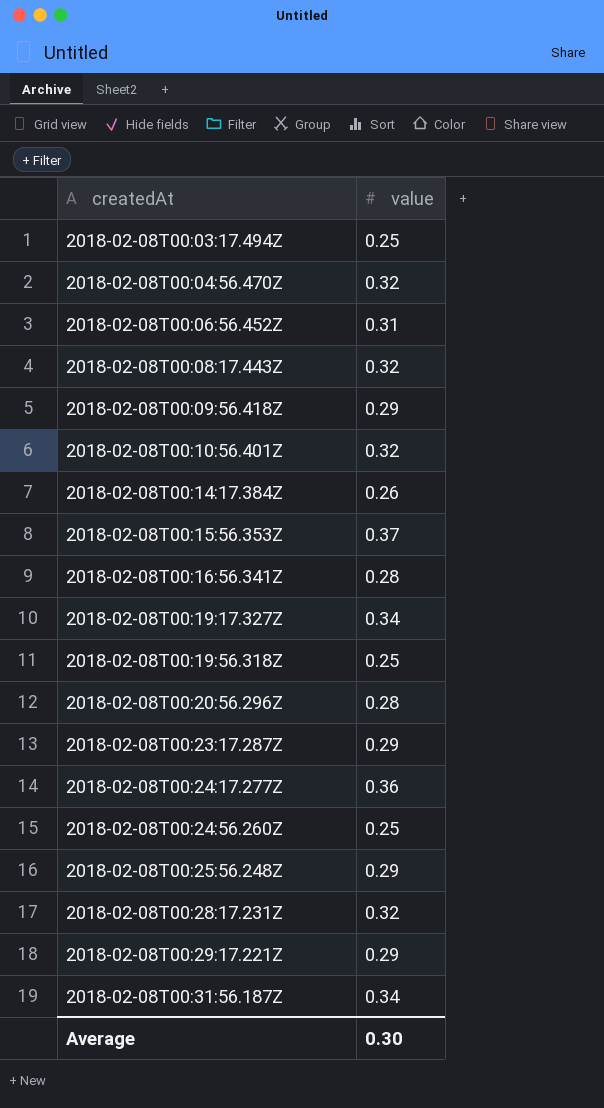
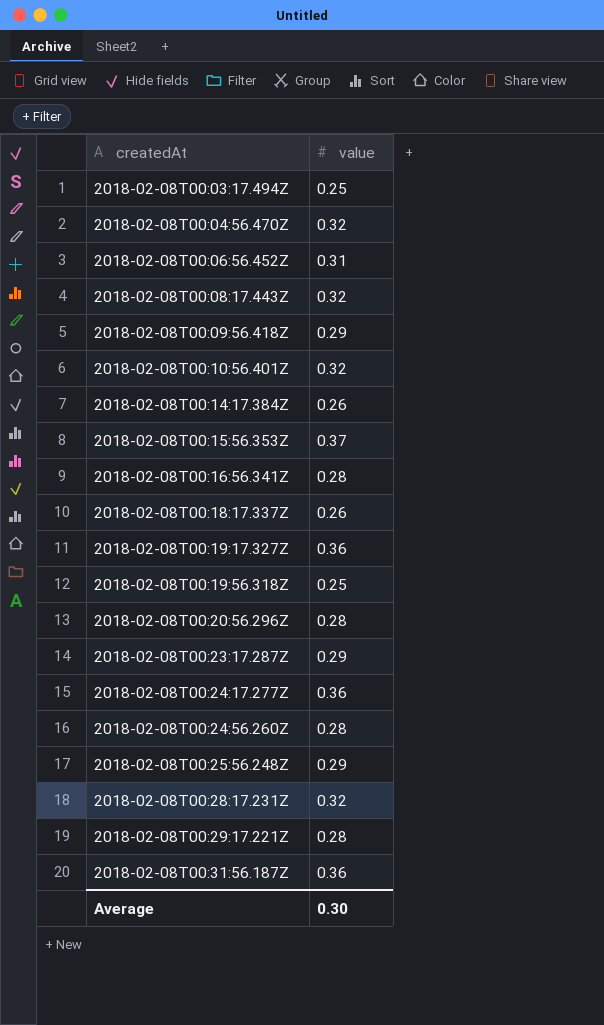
row 2018-02-08T00:18:17.337Z: none -> 0.26
2018-02-08T00:19:17.327Z | value: 0.34 -> 0.36
2018-02-08T00:24:56.260Z | value: 0.25 -> 0.28
2018-02-08T00:29:17.221Z | value: 0.29 -> 0.28
2018-02-08T00:31:56.187Z | value: 0.34 -> 0.36

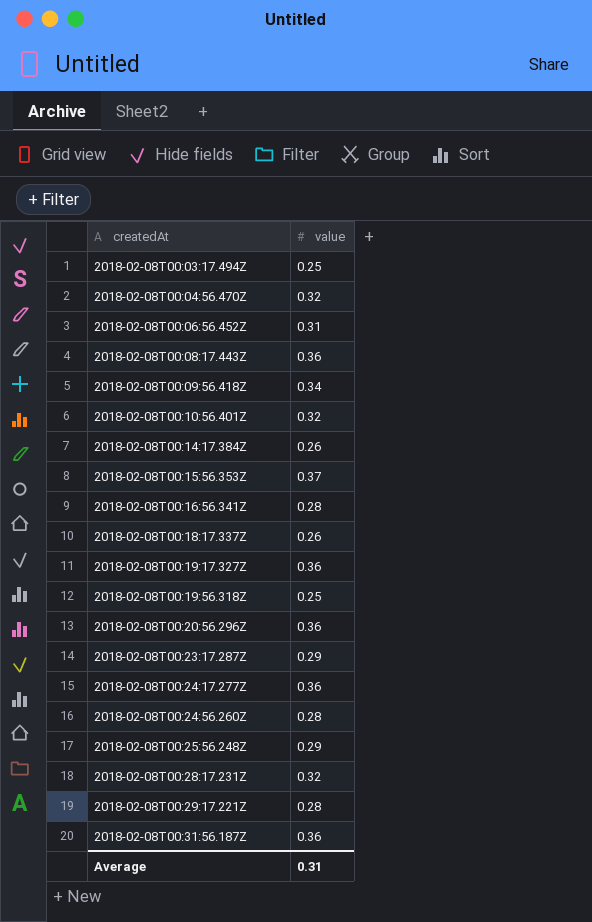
2018-02-08T00:08:17.443Z | value: 0.32 -> 0.36
2018-02-08T00:09:56.418Z | value: 0.29 -> 0.34
2018-02-08T00:20:56.296Z | value: 0.28 -> 0.36
Average | value: 0.30 -> 0.31

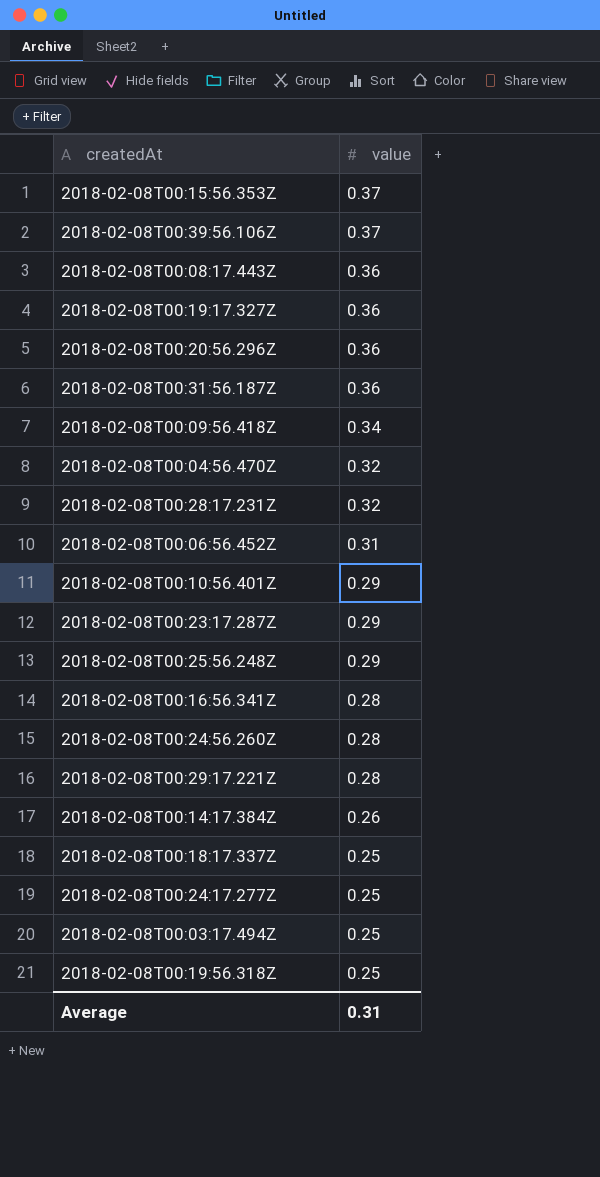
row order: createdAt ascending -> value descending
row 2018-02-08T00:39:56.106Z: none -> 0.37
2018-02-08T00:10:56.401Z | value: 0.32 -> 0.29
2018-02-08T00:18:17.337Z | value: 0.26 -> 0.25
2018-02-08T00:24:17.277Z | value: 0.36 -> 0.25

